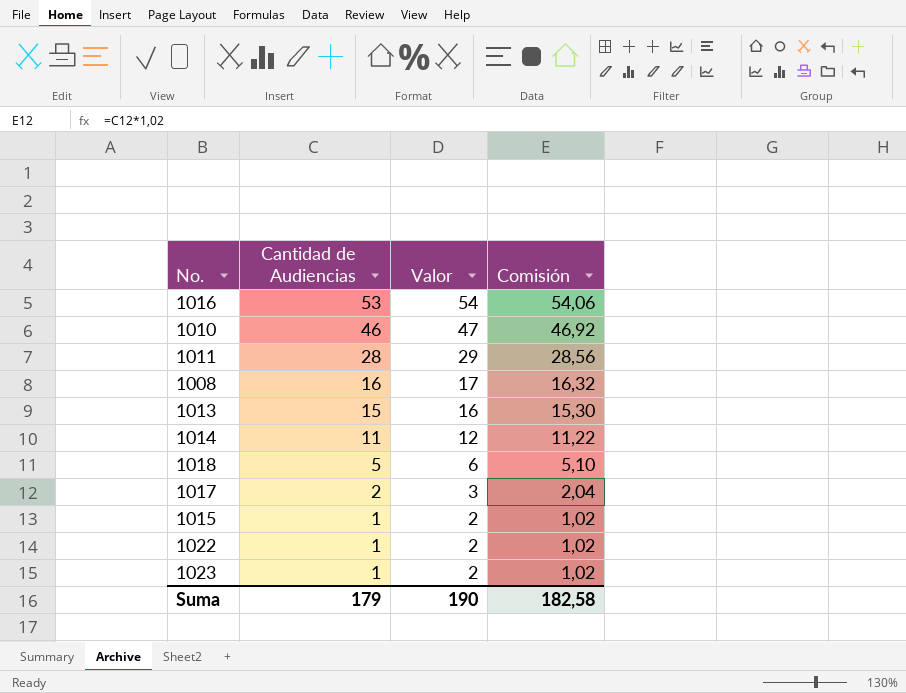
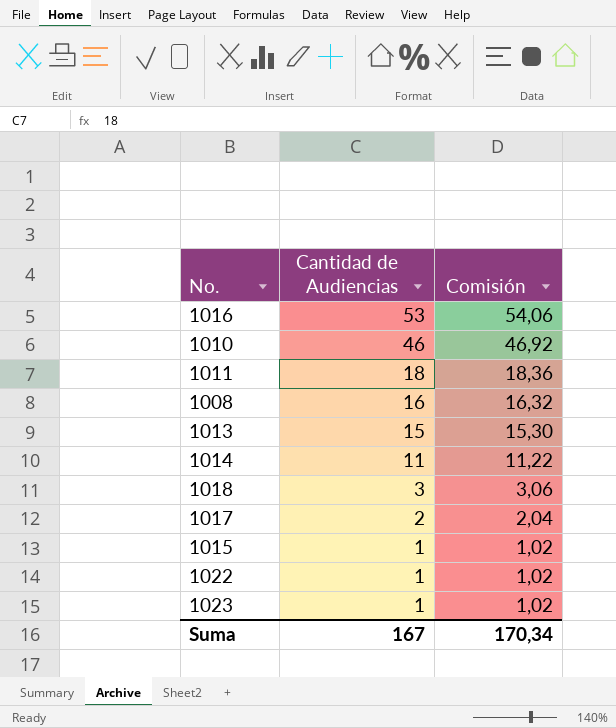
column Valor | formula: [Cantidad de Audiencias] + 1 -> none
1011 | Cantidad de Audiencias: 28 -> 18
1011 | Comisión: 28,56 -> 18,36
1018 | Cantidad de Audiencias: 5 -> 3
1018 | Comisión: 5,10 -> 3,06
Suma | Cantidad de Audiencias: 179 -> 167
Suma | Comisión: 182,58 -> 170,34

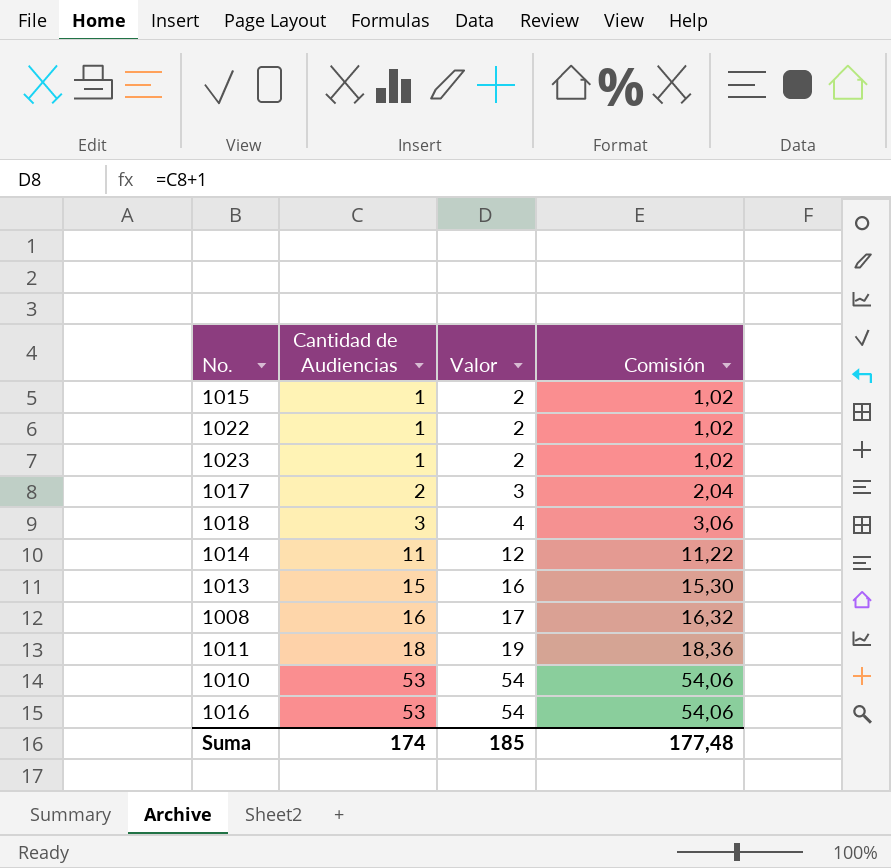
row order: Cantidad de Audiencias descending -> Cantidad de Audiencias ascending
column Valor | formula: none -> [Cantidad de Audiencias] + 1
1010 | Cantidad de Audiencias: 46 -> 53
1010 | Comisión: 46,92 -> 54,06
Suma | Cantidad de Audiencias: 167 -> 174
Suma | Comisión: 170,34 -> 177,48

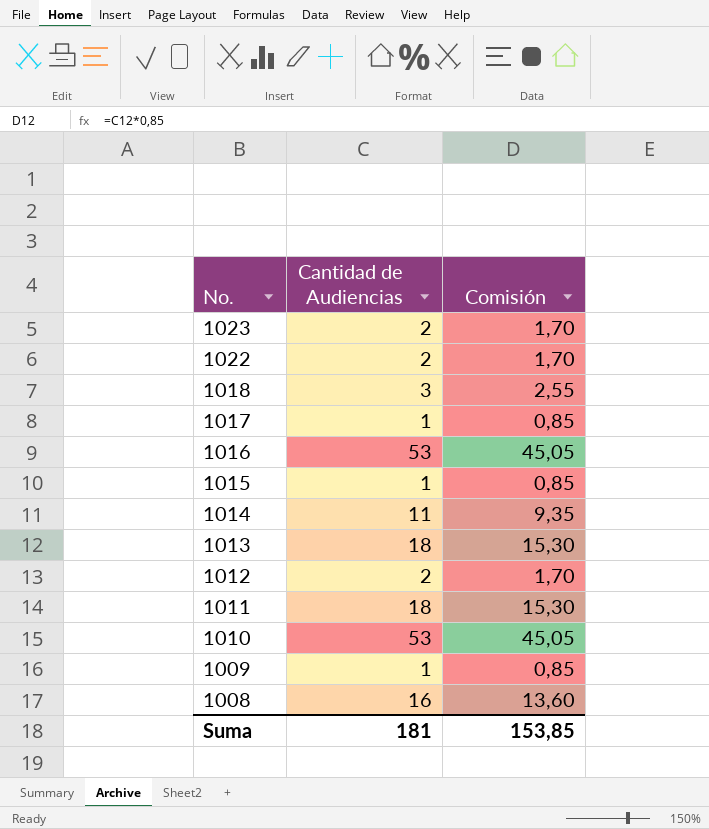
row order: Cantidad de Audiencias ascending -> No. descending
column Valor | formula: [Cantidad de Audiencias] + 1 -> none
column Comisión | formula: [Cantidad de Audiencias] * 1,02 -> [Cantidad de Audiencias] * 0,85
1023 | Cantidad de Audiencias: 1 -> 2
1022 | Cantidad de Audiencias: 1 -> 2
1017 | Cantidad de Audiencias: 2 -> 1
1013 | Cantidad de Audiencias: 15 -> 18
row 1012: none -> 2 | 1,70
row 1009: none -> 1 | 0,85
Suma | Cantidad de Audiencias: 174 -> 181
Suma | Comisión: 177,48 -> 153,85

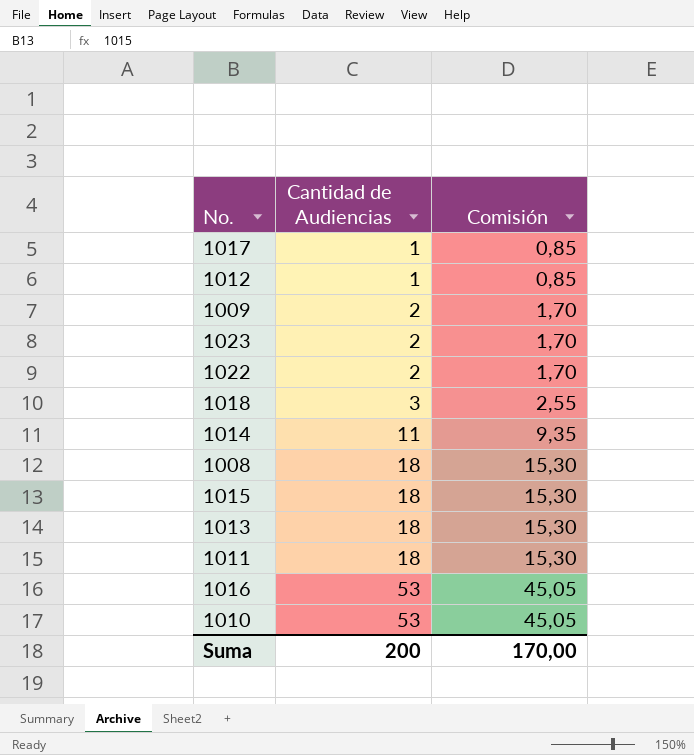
row order: No. descending -> Cantidad de Audiencias ascending
1012 | Cantidad de Audiencias: 2 -> 1
1012 | Comisión: 1,70 -> 0,85
1009 | Cantidad de Audiencias: 1 -> 2
1009 | Comisión: 0,85 -> 1,70
1008 | Cantidad de Audiencias: 16 -> 18
1008 | Comisión: 13,60 -> 15,30
1015 | Cantidad de Audiencias: 1 -> 18
1015 | Comisión: 0,85 -> 15,30
Suma | Cantidad de Audiencias: 181 -> 200
Suma | Comisión: 153,85 -> 170,00

